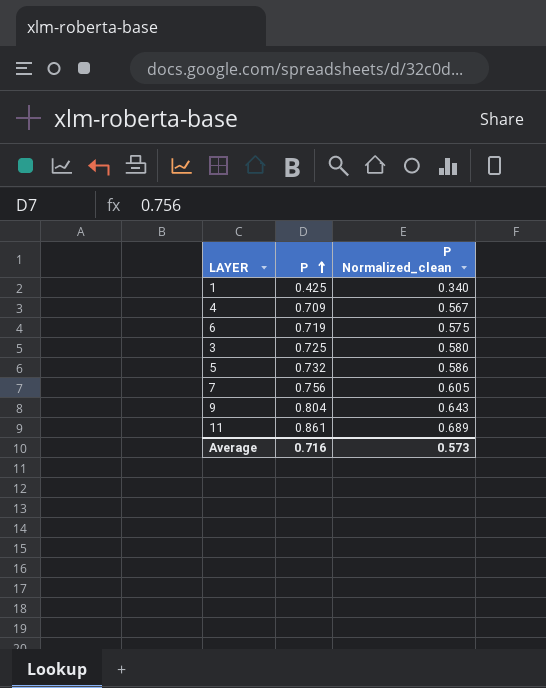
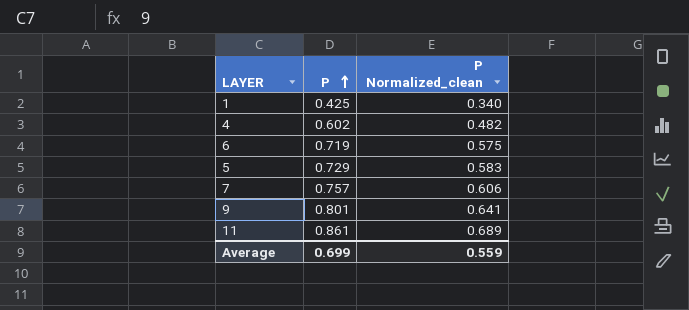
row 3: 0.725 | 0.580 -> none
4 | P: 0.709 -> 0.602
4 | P Normalized_clean: 0.567 -> 0.482
5 | P: 0.732 -> 0.729
5 | P Normalized_clean: 0.586 -> 0.583
7 | P: 0.756 -> 0.757
7 | P Normalized_clean: 0.605 -> 0.606
9 | P: 0.804 -> 0.801
9 | P Normalized_clean: 0.643 -> 0.641
Average | P: 0.716 -> 0.699
Average | P Normalized_clean: 0.573 -> 0.559

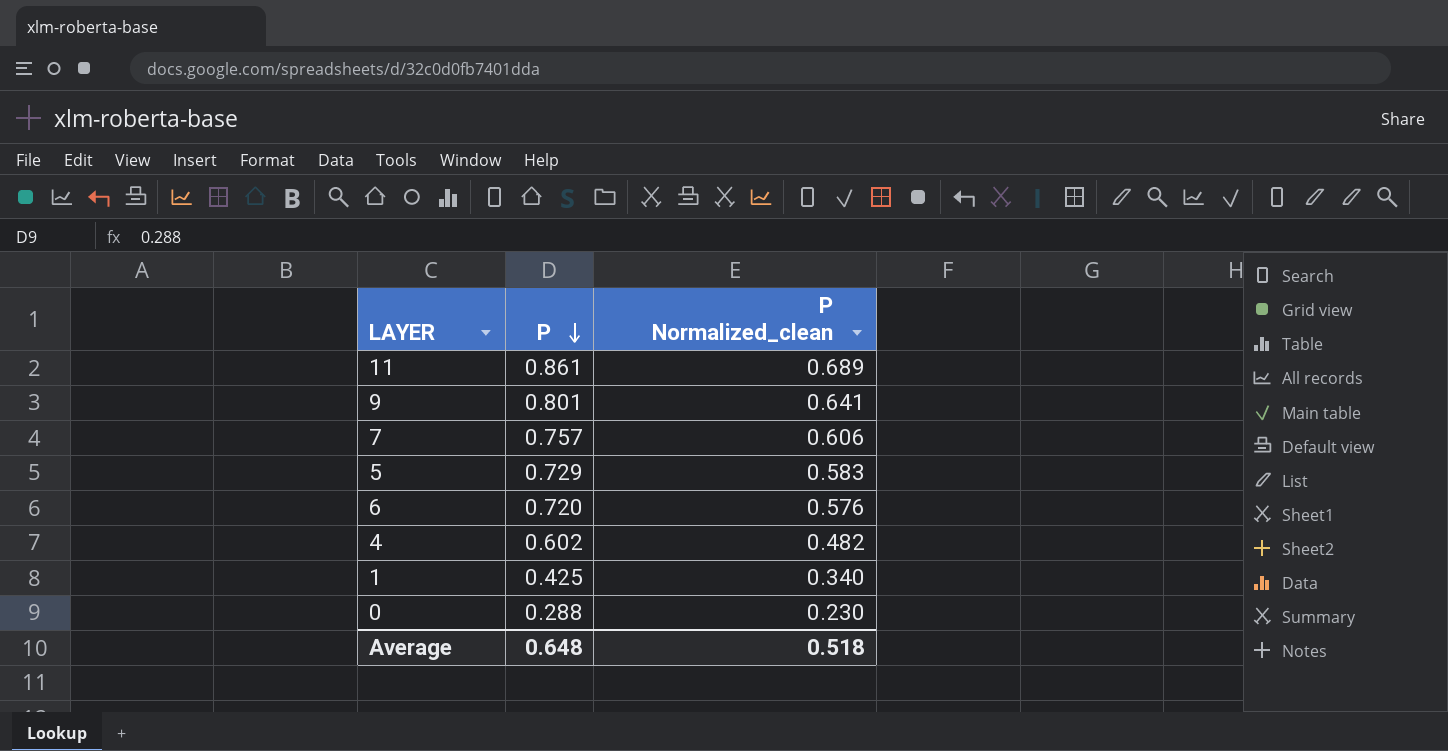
row order: P ascending -> P descending
6 | P: 0.719 -> 0.720
6 | P Normalized_clean: 0.575 -> 0.576
row 0: none -> 0.288 | 0.230
Average | P: 0.699 -> 0.648
Average | P Normalized_clean: 0.559 -> 0.518

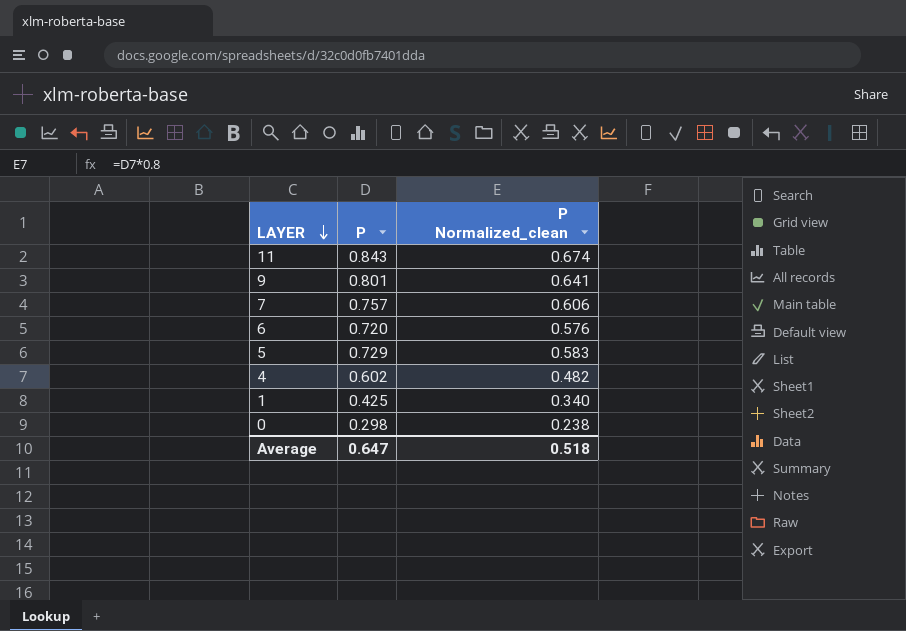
row order: P descending -> LAYER descending
11 | P: 0.861 -> 0.843
11 | P Normalized_clean: 0.689 -> 0.674
0 | P: 0.288 -> 0.298
0 | P Normalized_clean: 0.230 -> 0.238
Average | P: 0.648 -> 0.647

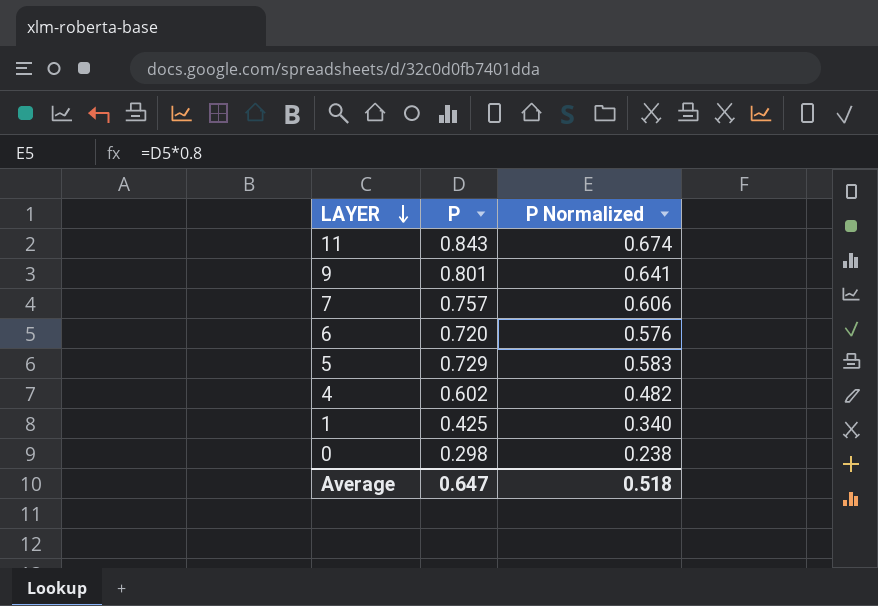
column name: P Normalized_clean -> P Normalized

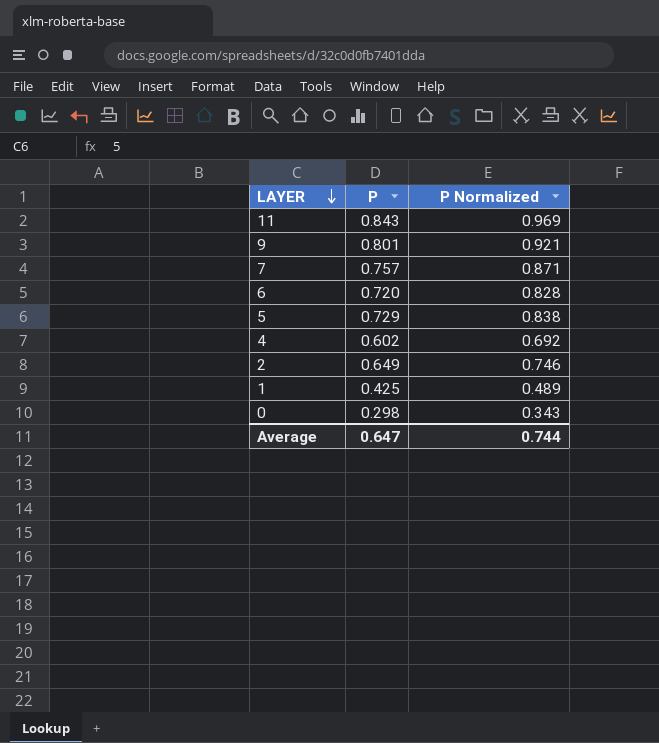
column P Normalized | formula: [P] * 0.8 -> [P] * 1.15
row 2: none -> 0.649 | 0.746
Average | P Normalized: 0.518 -> 0.744

